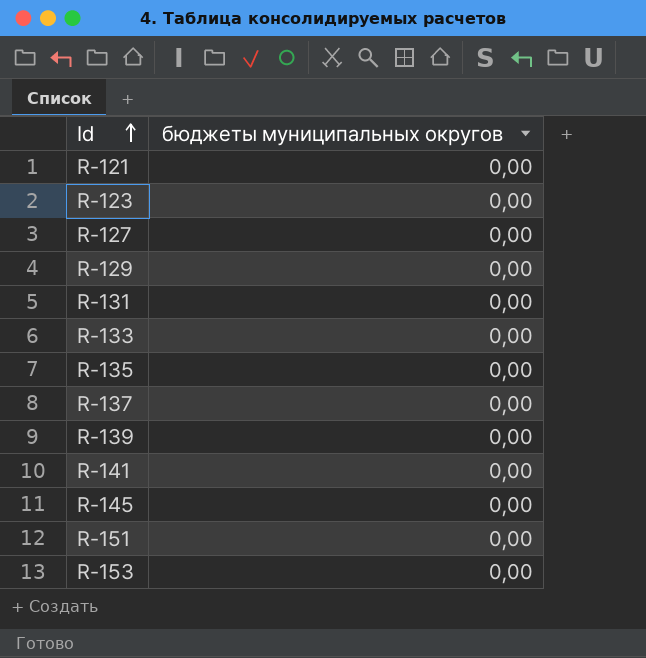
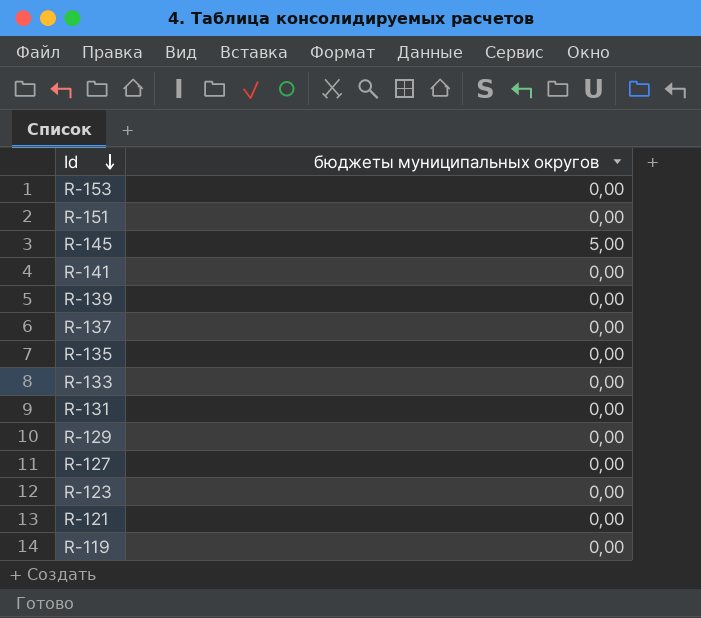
row order: Id ascending -> Id descending
R-145 | бюджеты муниципальных округов: 0,00 -> 5,00
row R-119: none -> 0,00

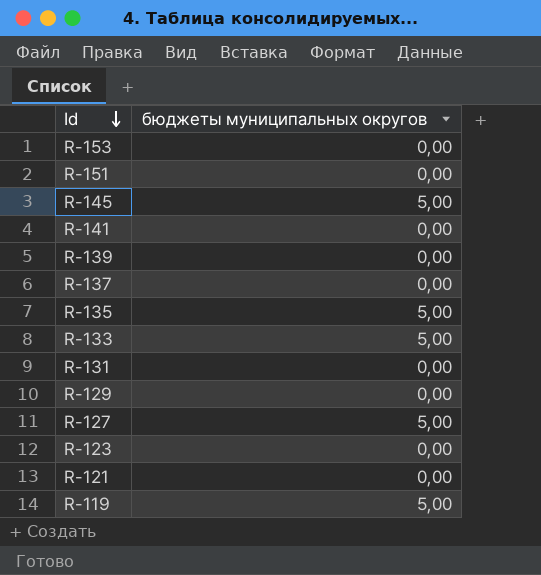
R-135 | бюджеты муниципальных округов: 0,00 -> 5,00
R-133 | бюджеты муниципальных округов: 0,00 -> 5,00
R-127 | бюджеты муниципальных округов: 0,00 -> 5,00
R-119 | бюджеты муниципальных округов: 0,00 -> 5,00

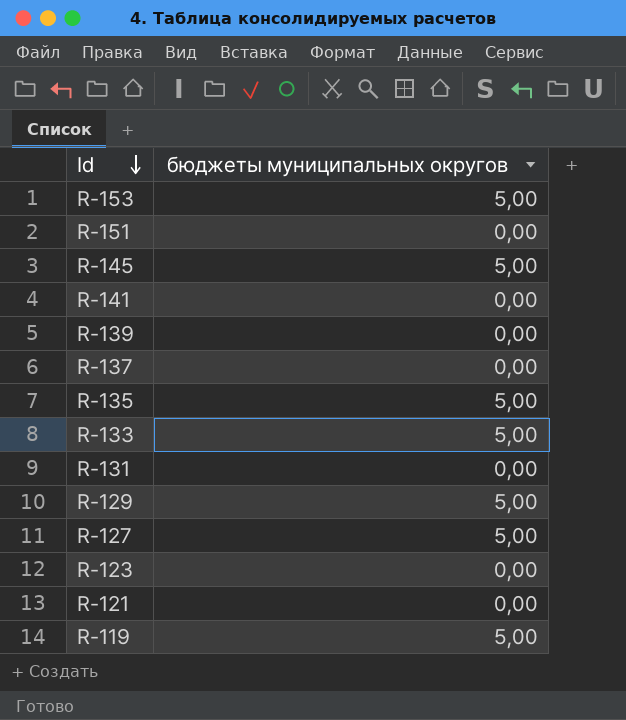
R-153 | бюджеты муниципальных округов: 0,00 -> 5,00
R-129 | бюджеты муниципальных округов: 0,00 -> 5,00

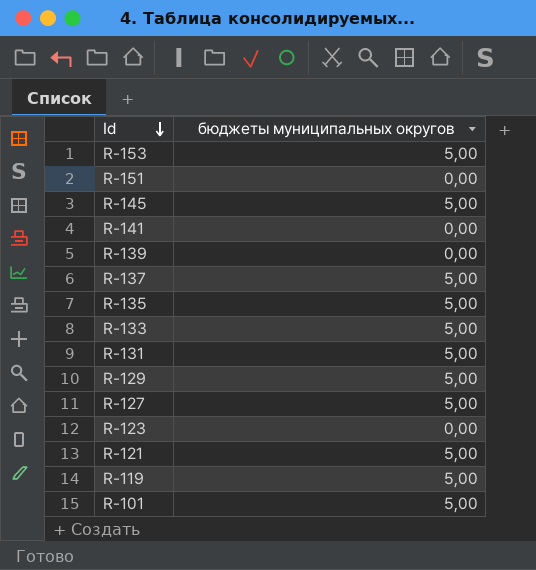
R-137 | бюджеты муниципальных округов: 0,00 -> 5,00
R-131 | бюджеты муниципальных округов: 0,00 -> 5,00
R-121 | бюджеты муниципальных округов: 0,00 -> 5,00
row R-101: none -> 5,00

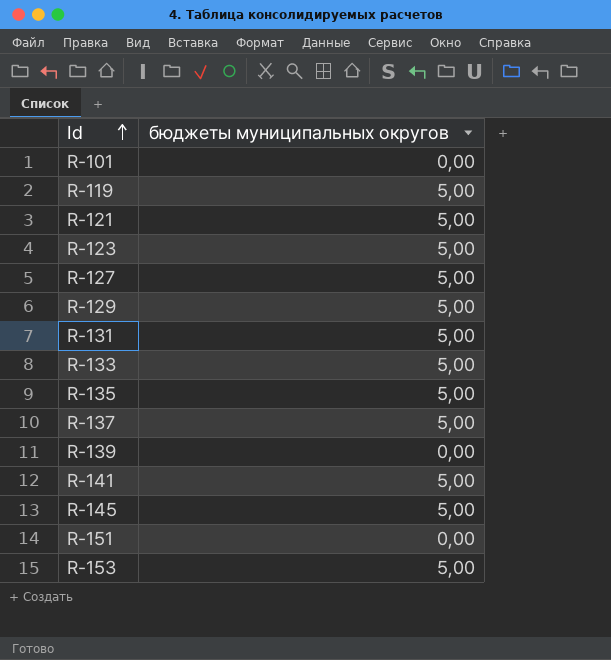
row order: Id descending -> Id ascending
R-101 | бюджеты муниципальных округов: 5,00 -> 0,00
R-123 | бюджеты муниципальных округов: 0,00 -> 5,00
R-141 | бюджеты муниципальных округов: 0,00 -> 5,00

